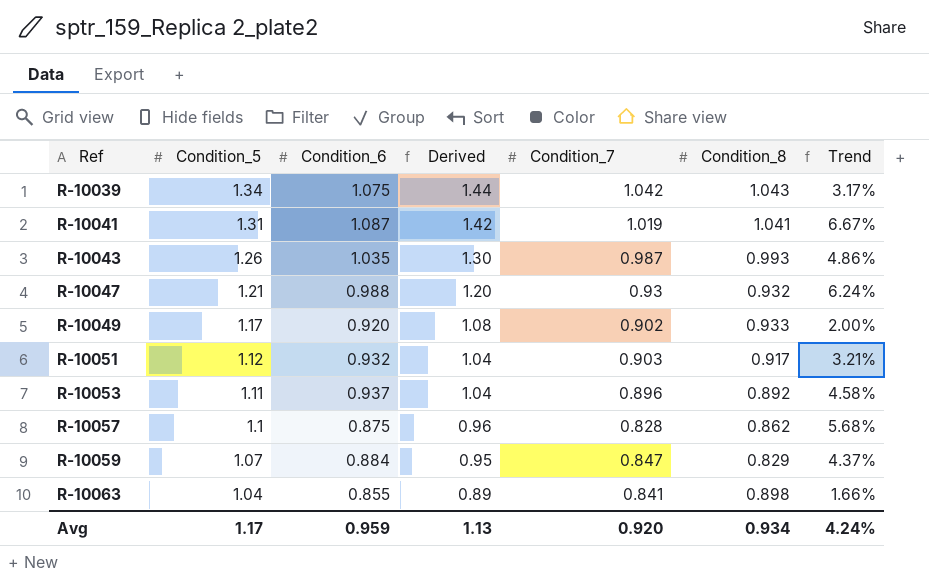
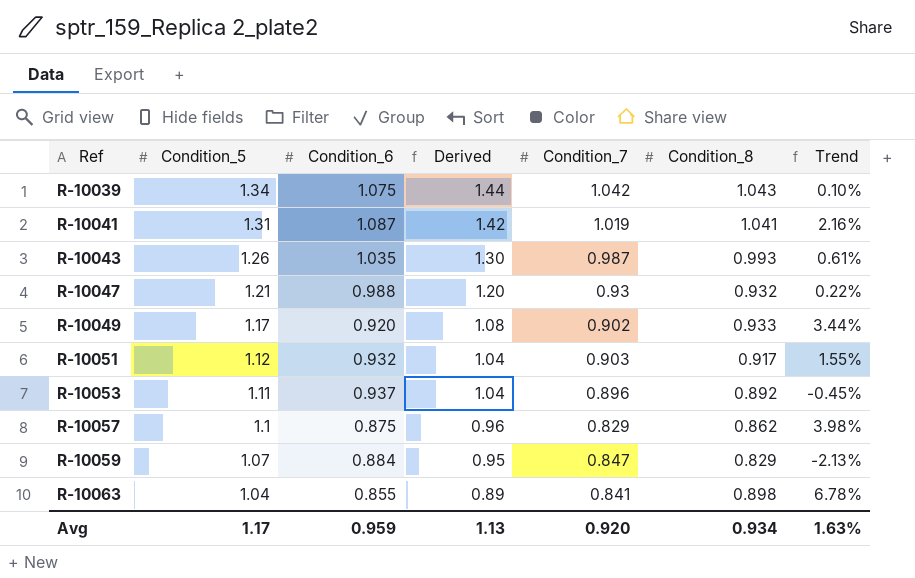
column Trend | formula: ([Condition_6] - [Condition_7]) / [Condition_7] -> ([Condition_8] - [Condition_7]) / [Condition_7]
R-10057 | Condition_7: 0.828 -> 0.829
Avg | Trend: 4.24% -> 1.63%

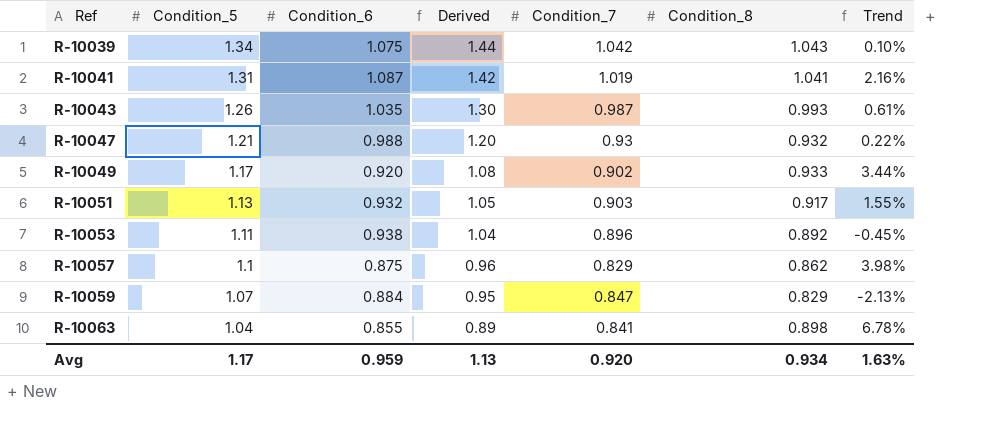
R-10051 | Condition_5: 1.12 -> 1.13
R-10051 | Derived: 1.04 -> 1.05
R-10053 | Condition_6: 0.937 -> 0.938

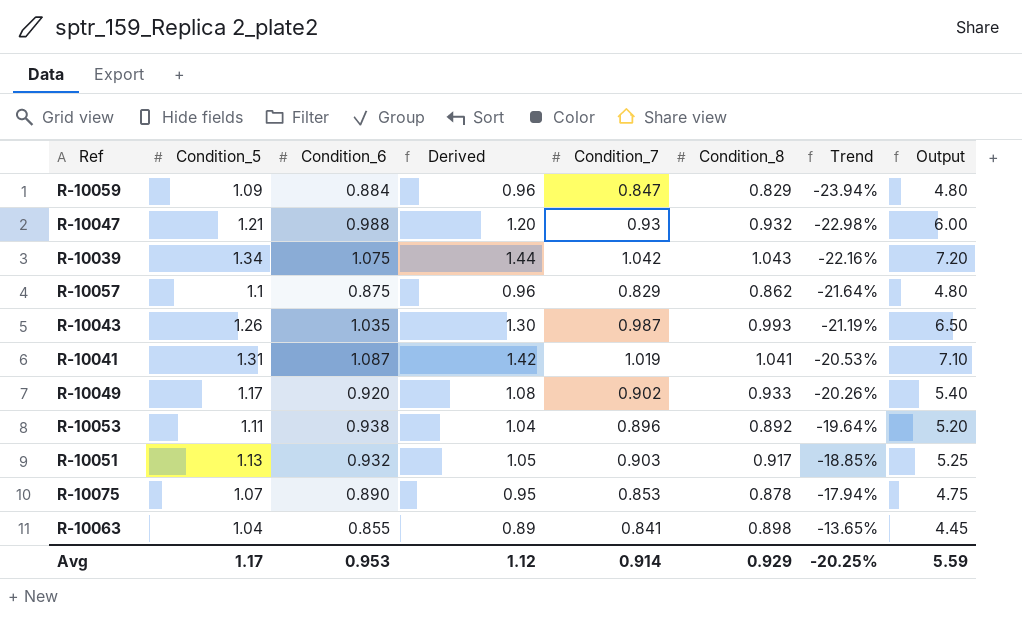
row order: Ref ascending -> Trend ascending
column Trend | formula: ([Condition_8] - [Condition_7]) / [Condition_7] -> ([Condition_8] - [Condition_5]) / [Condition_5]
column Output | formula: none -> [Derived] * 5
R-10059 | Condition_5: 1.07 -> 1.09
R-10059 | Derived: 0.95 -> 0.96
row R-10075: none -> 1.07 | 0.890 | 0.95 | 0.853 | 0.878 | -17.94% | 4.75
Avg | Condition_6: 0.959 -> 0.953
Avg | Derived: 1.13 -> 1.12
Avg | Condition_7: 0.920 -> 0.914
Avg | Condition_8: 0.934 -> 0.929
Avg | Trend: 1.63% -> -20.25%

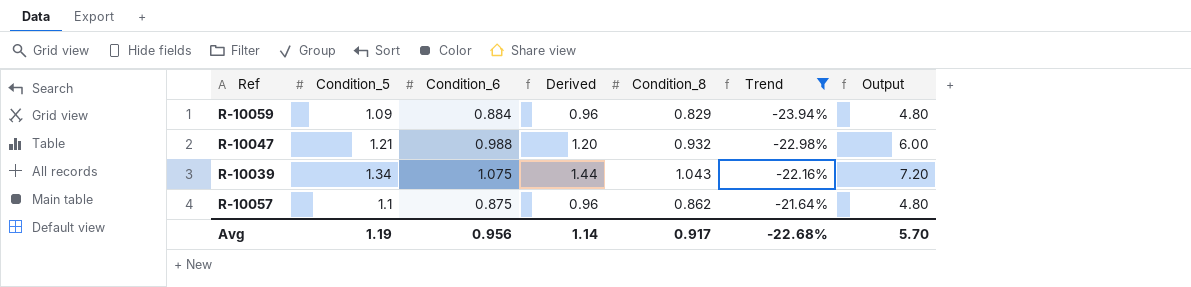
filter: none -> Trend <= -21.64%
column Condition_7 | position: 5 -> none
Avg | Condition_5: 1.17 -> 1.19
Avg | Condition_6: 0.953 -> 0.956
Avg | Derived: 1.12 -> 1.14
Avg | Condition_8: 0.929 -> 0.917
Avg | Trend: -20.25% -> -22.68%
Avg | Output: 5.59 -> 5.70

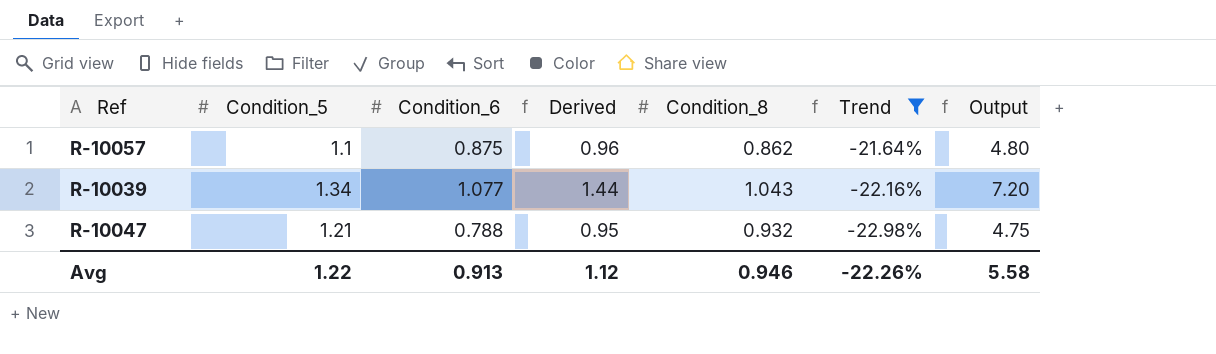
row order: Trend ascending -> Trend descending
row R-10059: 1.09 | 0.884 | 0.96 | 0.829 | -23.94% | 4.80 -> none
R-10039 | Condition_6: 1.075 -> 1.077
R-10047 | Condition_6: 0.988 -> 0.788
R-10047 | Derived: 1.20 -> 0.95
R-10047 | Output: 6.00 -> 4.75
Avg | Condition_5: 1.19 -> 1.22
Avg | Condition_6: 0.956 -> 0.913
Avg | Derived: 1.14 -> 1.12
Avg | Condition_8: 0.917 -> 0.946
Avg | Trend: -22.68% -> -22.26%
Avg | Output: 5.70 -> 5.58

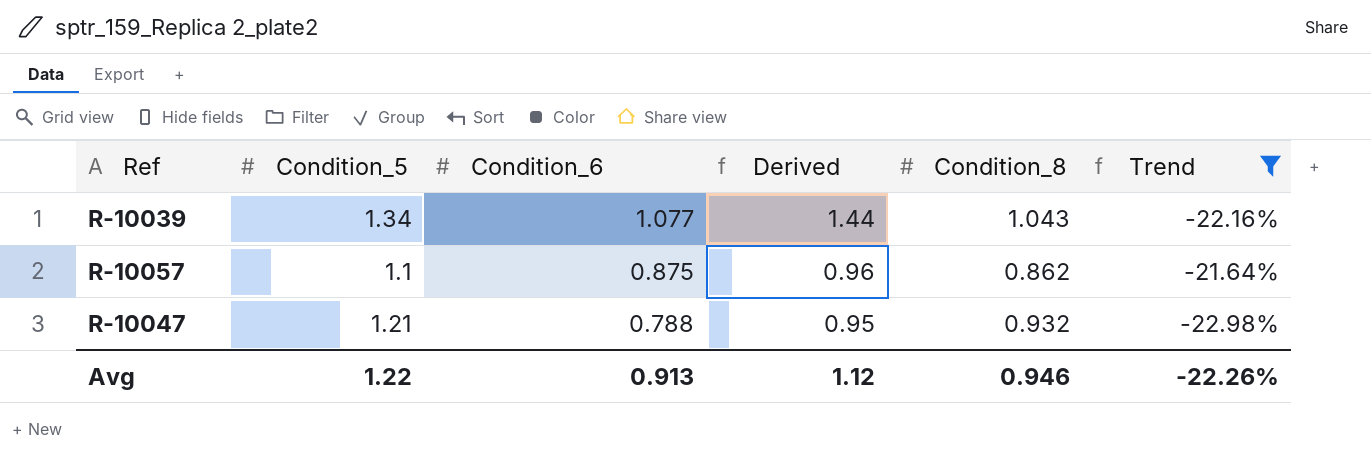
row order: Trend descending -> Condition_6 descending
column Output | formula: [Derived] * 5 -> none

